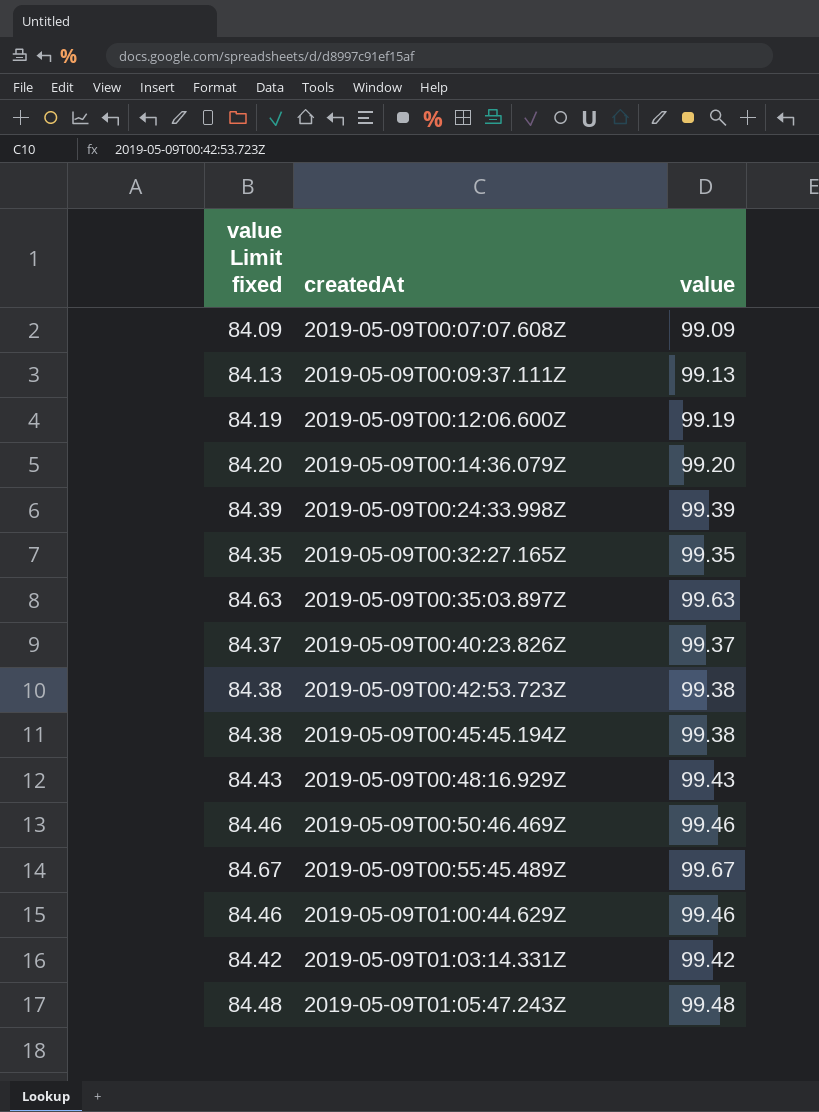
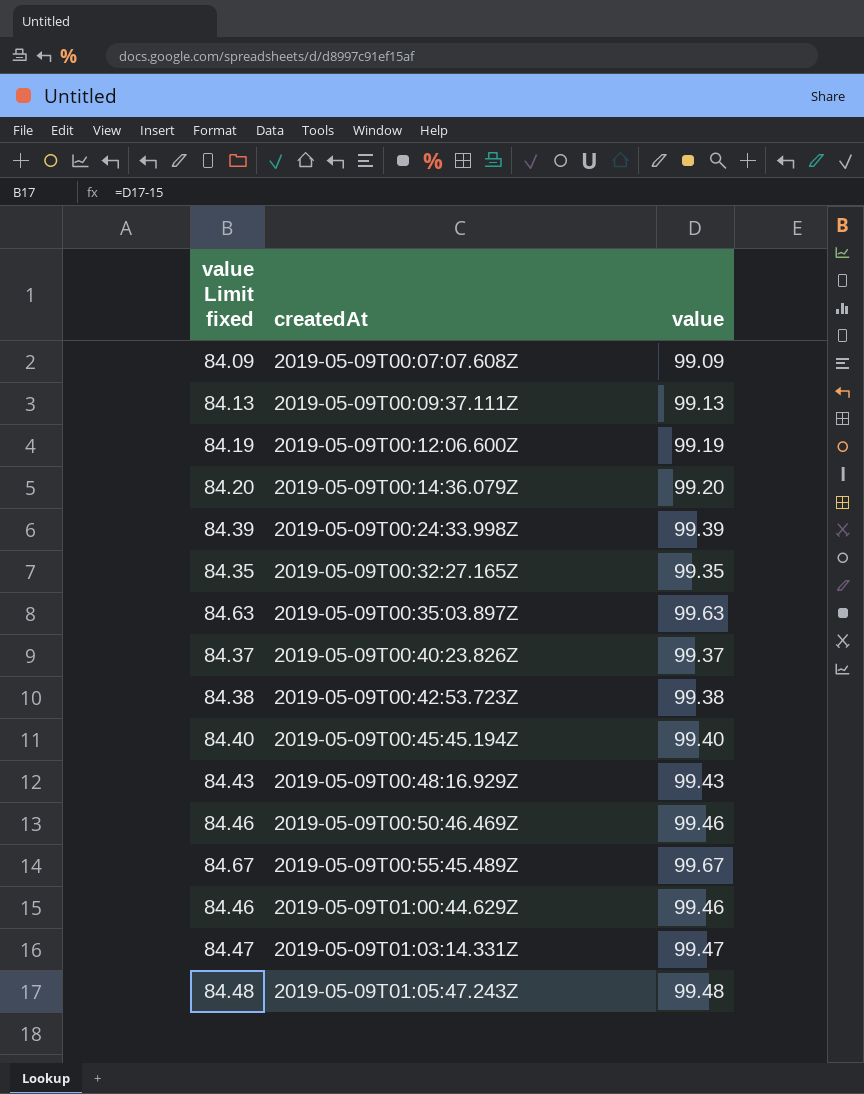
2019-05-09T00:45:45.194Z | value Limit fixed: 84.38 -> 84.40
2019-05-09T00:45:45.194Z | value: 99.38 -> 99.40
2019-05-09T01:03:14.331Z | value Limit fixed: 84.42 -> 84.47
2019-05-09T01:03:14.331Z | value: 99.42 -> 99.47

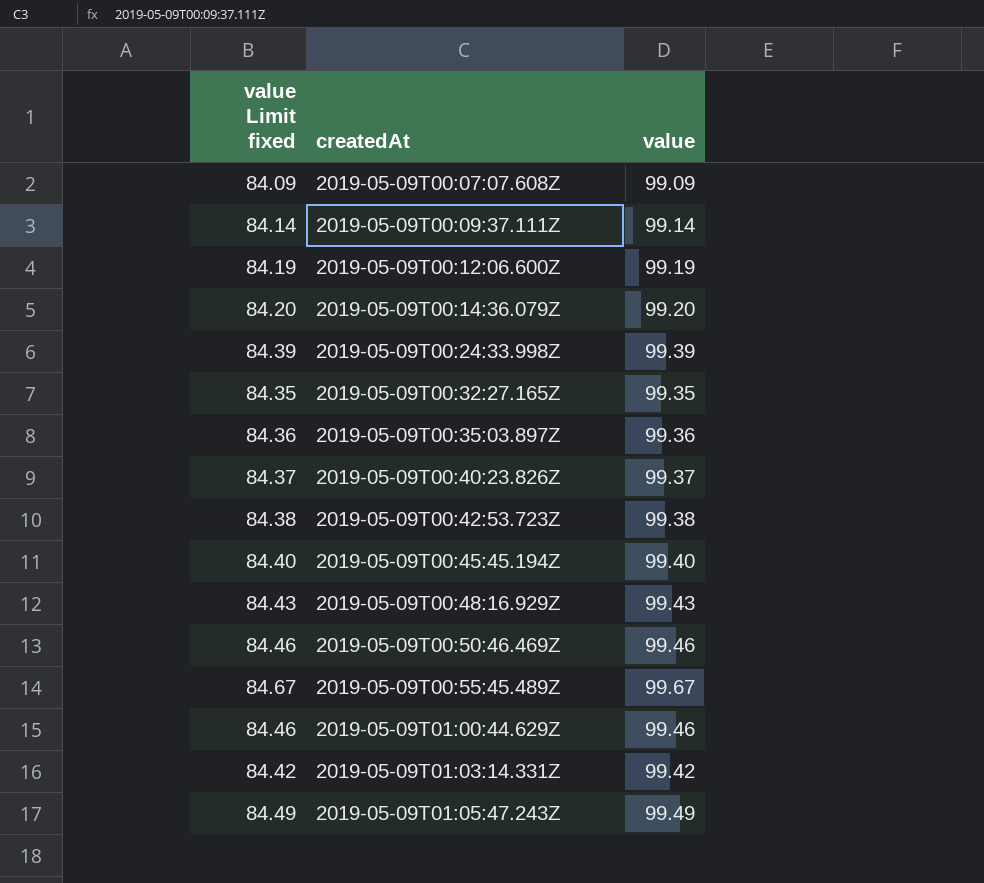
2019-05-09T00:09:37.111Z | value Limit fixed: 84.13 -> 84.14
2019-05-09T00:09:37.111Z | value: 99.13 -> 99.14
2019-05-09T00:35:03.897Z | value Limit fixed: 84.63 -> 84.36
2019-05-09T00:35:03.897Z | value: 99.63 -> 99.36
2019-05-09T01:03:14.331Z | value Limit fixed: 84.47 -> 84.42
2019-05-09T01:03:14.331Z | value: 99.47 -> 99.42
2019-05-09T01:05:47.243Z | value Limit fixed: 84.48 -> 84.49
2019-05-09T01:05:47.243Z | value: 99.48 -> 99.49

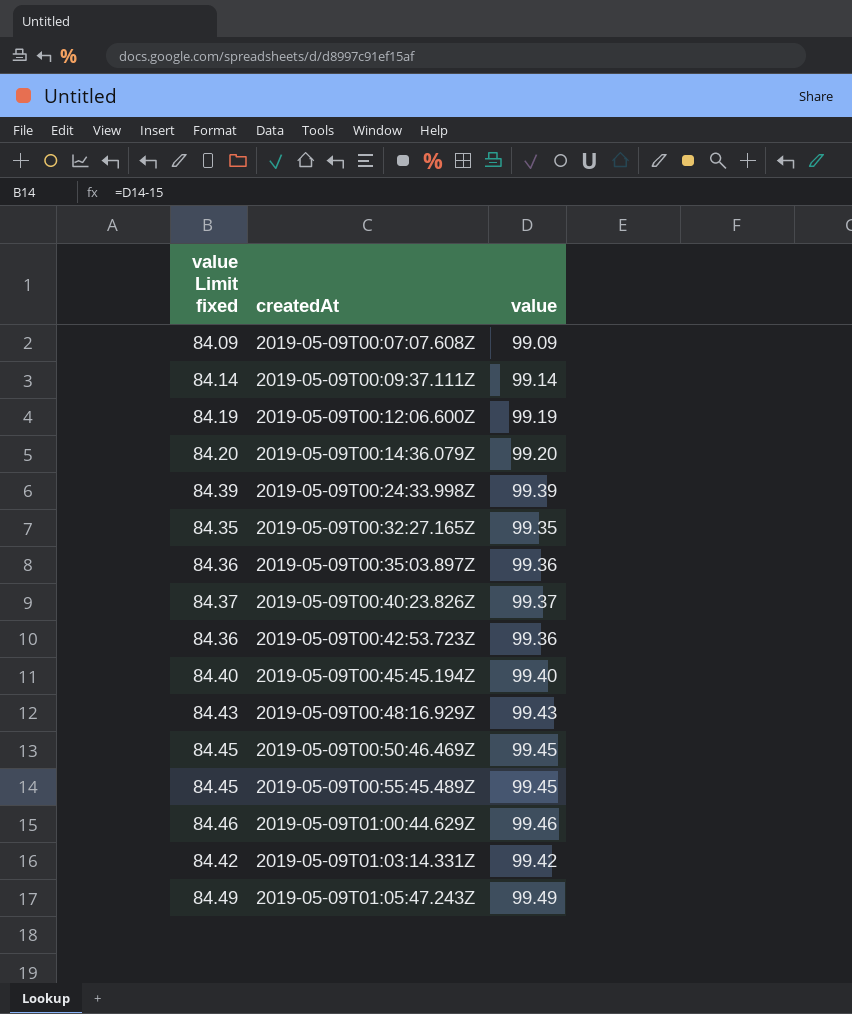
2019-05-09T00:42:53.723Z | value Limit fixed: 84.38 -> 84.36
2019-05-09T00:42:53.723Z | value: 99.38 -> 99.36
2019-05-09T00:50:46.469Z | value Limit fixed: 84.46 -> 84.45
2019-05-09T00:50:46.469Z | value: 99.46 -> 99.45
2019-05-09T00:55:45.489Z | value Limit fixed: 84.67 -> 84.45
2019-05-09T00:55:45.489Z | value: 99.67 -> 99.45

